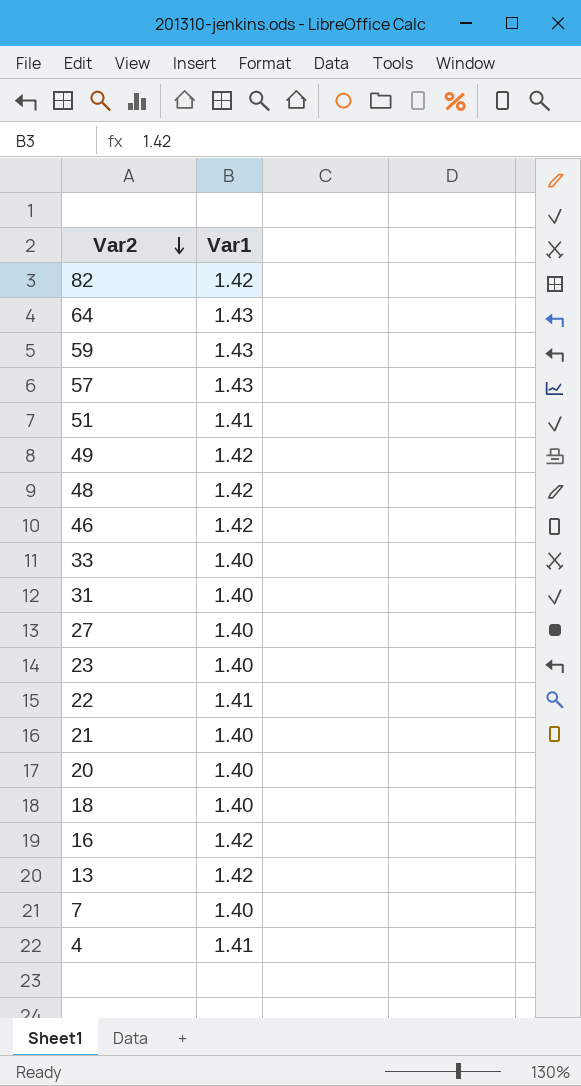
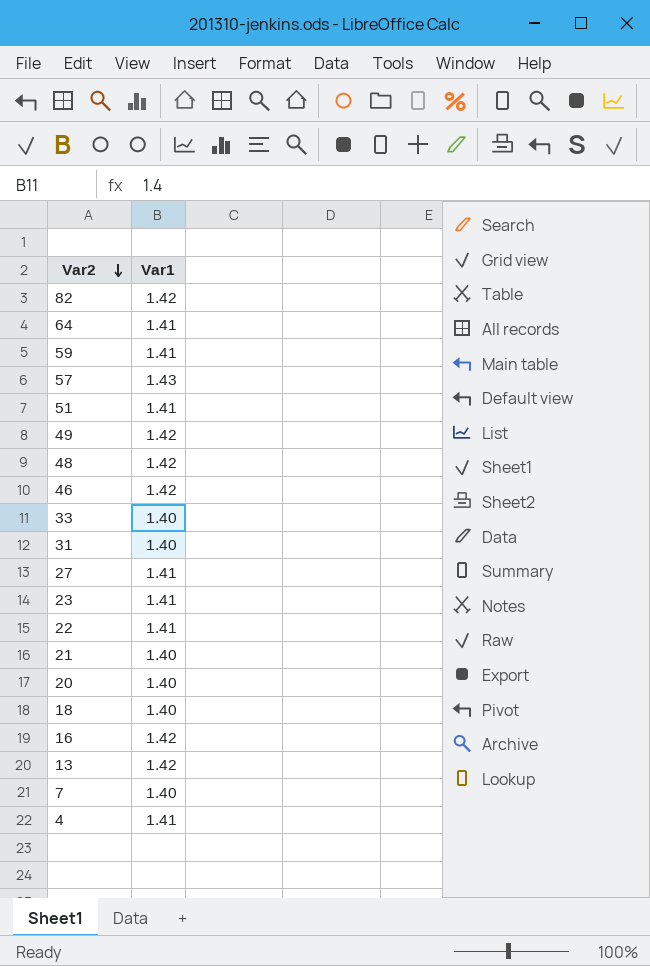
64 | Var1: 1.43 -> 1.41
59 | Var1: 1.43 -> 1.41
27 | Var1: 1.40 -> 1.41
23 | Var1: 1.40 -> 1.41

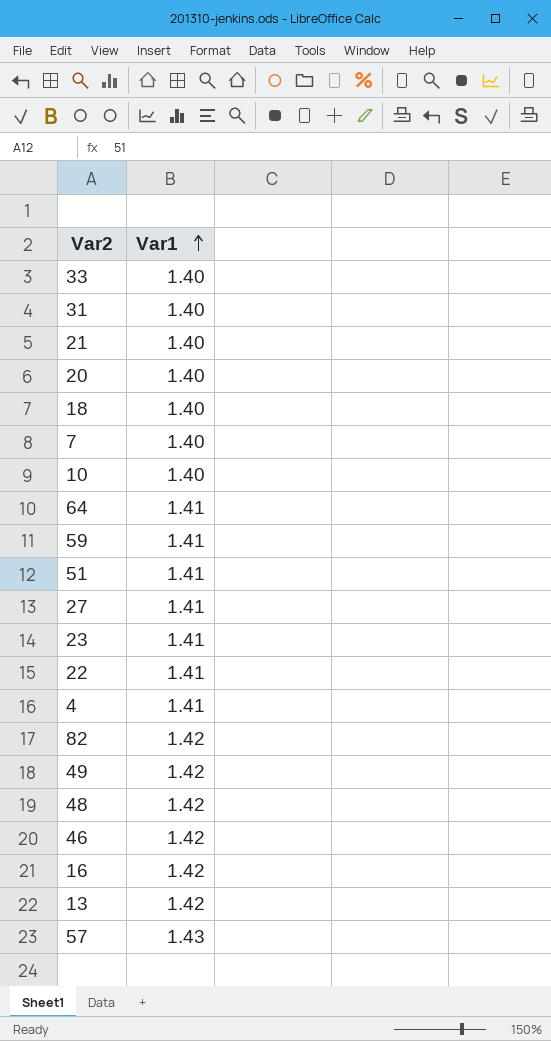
row order: Var2 descending -> Var1 ascending
row 10: none -> 1.40

